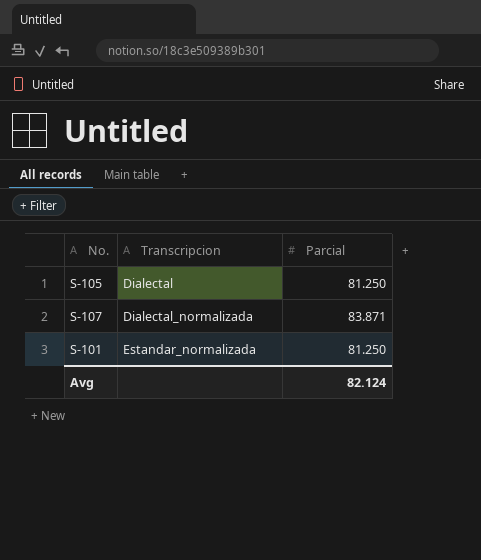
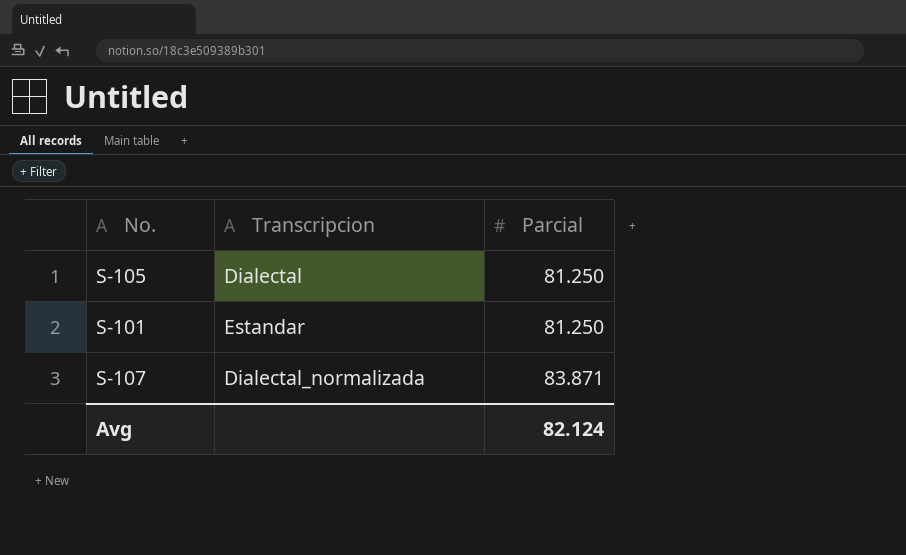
row order: Transcripcion ascending -> Parcial ascending
S-101 | Transcripcion: Estandar_normalizada -> Estandar

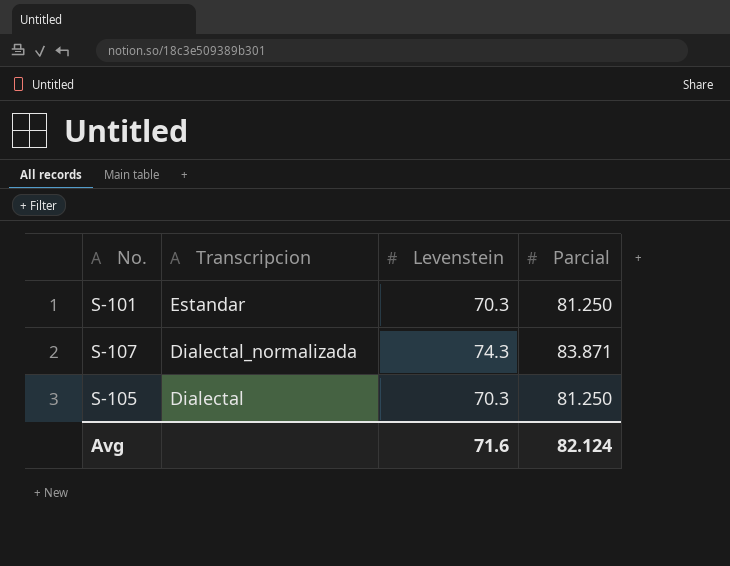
row order: Parcial ascending -> Transcripcion descending
column Levenstein | position: none -> 3

